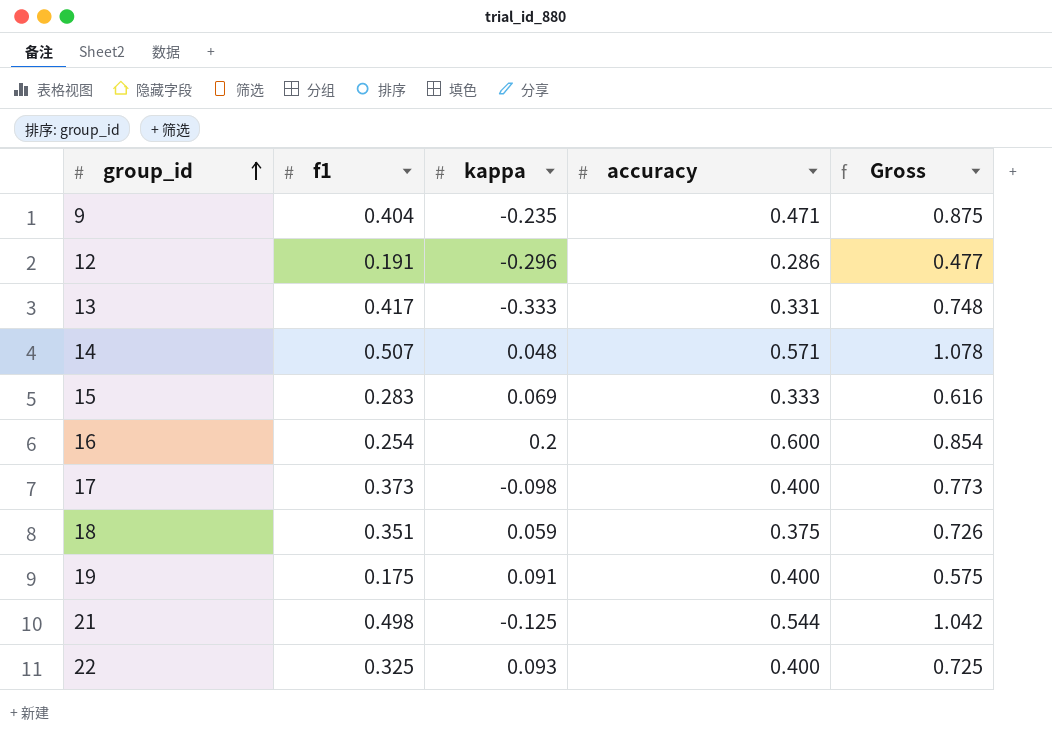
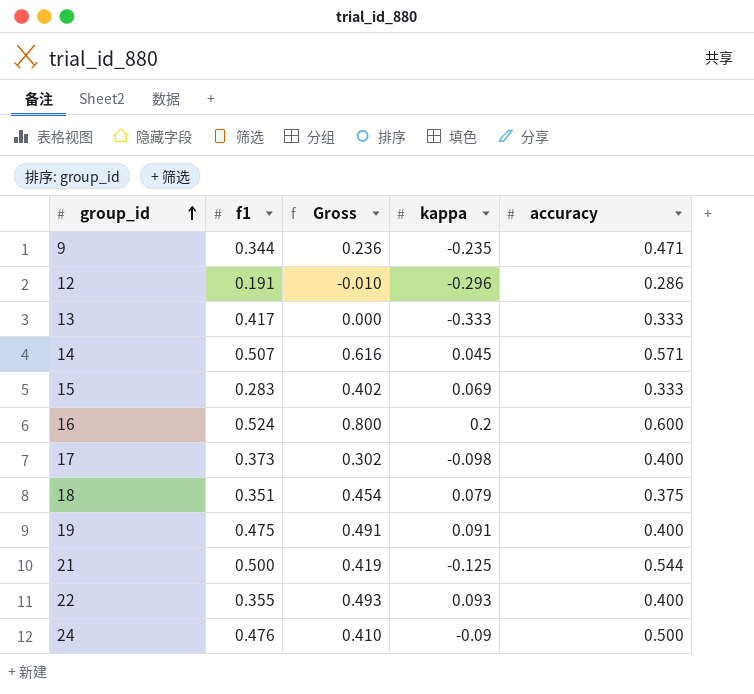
column Gross | formula: [f1] + [accuracy] -> [kappa] + [accuracy]
column Gross | position: 5 -> 3
9 | f1: 0.404 -> 0.344
13 | accuracy: 0.331 -> 0.333
14 | kappa: 0.048 -> 0.045
16 | f1: 0.254 -> 0.524
18 | kappa: 0.059 -> 0.079
19 | f1: 0.175 -> 0.475
21 | f1: 0.498 -> 0.500
22 | f1: 0.325 -> 0.355
row 24: none -> 0.476 | 0.410 | -0.09 | 0.500

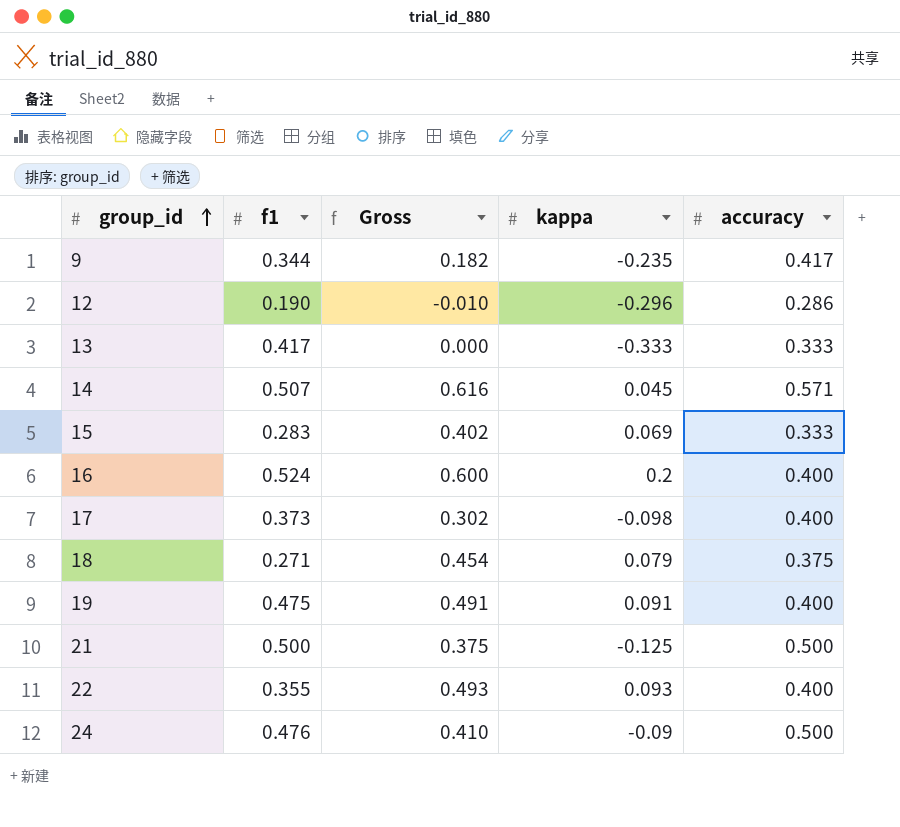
9 | Gross: 0.236 -> 0.182
9 | accuracy: 0.471 -> 0.417
12 | f1: 0.191 -> 0.190
16 | Gross: 0.800 -> 0.600
16 | accuracy: 0.600 -> 0.400
18 | f1: 0.351 -> 0.271
21 | Gross: 0.419 -> 0.375
21 | accuracy: 0.544 -> 0.500

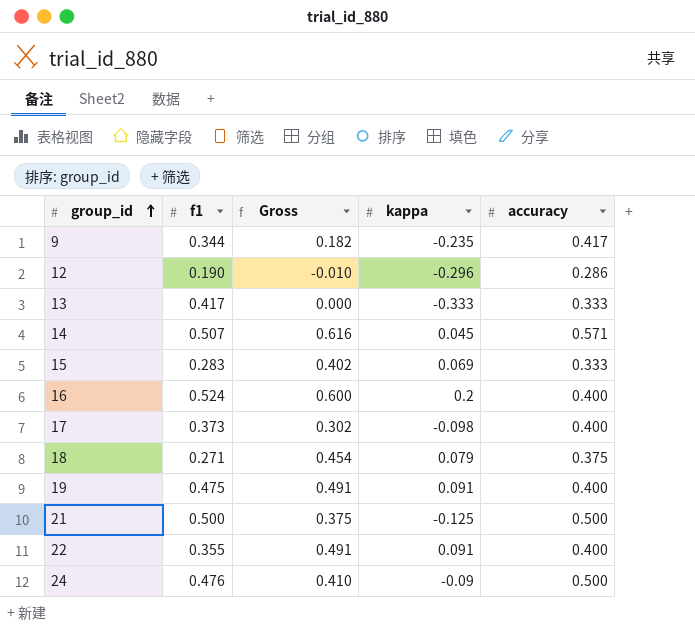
22 | Gross: 0.493 -> 0.491
22 | kappa: 0.093 -> 0.091

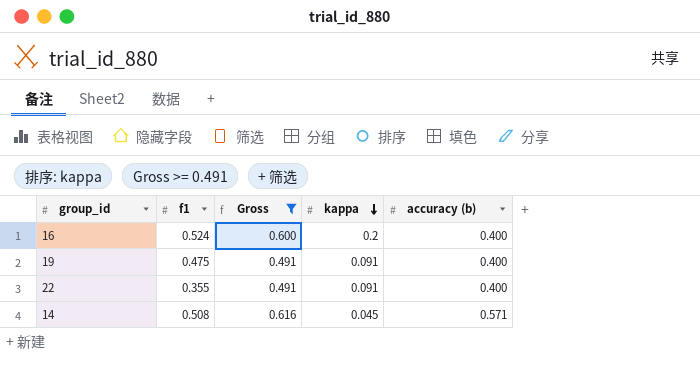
filter: none -> Gross >= 0.491
row order: group_id ascending -> kappa descending
column name: accuracy -> accuracy (b)
14 | f1: 0.507 -> 0.508

